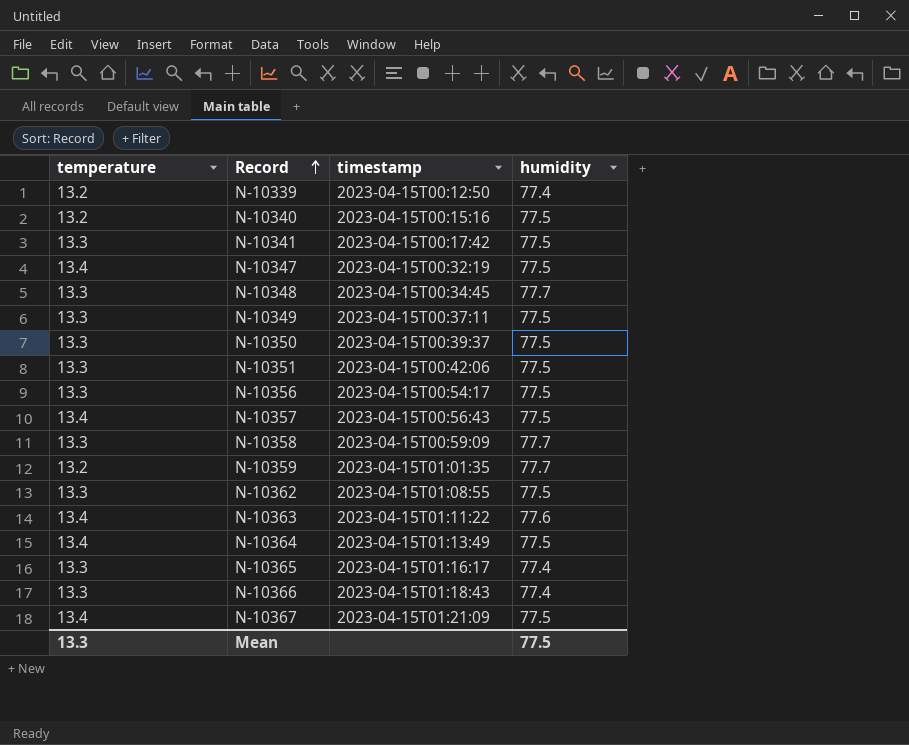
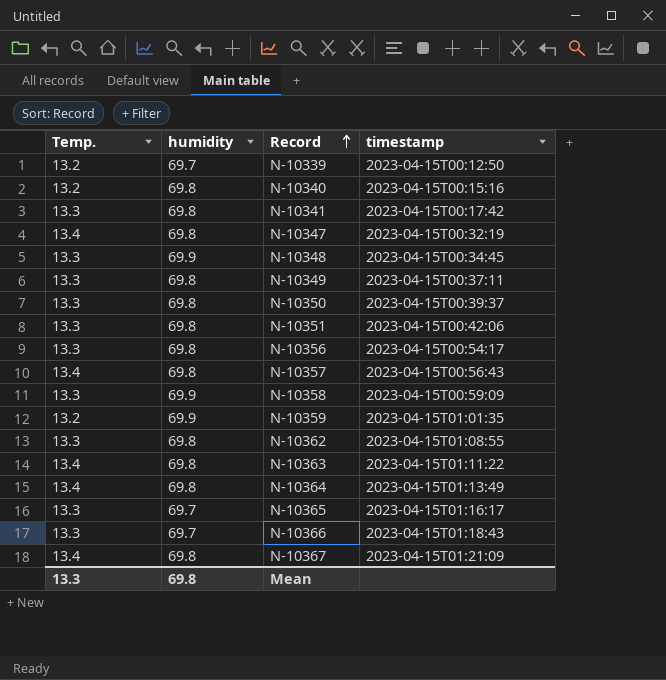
column name: temperature -> Temp.
column humidity | position: 4 -> 2
N-10339 | humidity: 77.4 -> 69.7
N-10340 | humidity: 77.5 -> 69.8
N-10341 | humidity: 77.5 -> 69.8
N-10347 | humidity: 77.5 -> 69.8
N-10348 | humidity: 77.7 -> 69.9
N-10349 | humidity: 77.5 -> 69.8
N-10350 | humidity: 77.5 -> 69.8
N-10351 | humidity: 77.5 -> 69.8
N-10356 | humidity: 77.5 -> 69.8
N-10357 | humidity: 77.5 -> 69.8
N-10358 | humidity: 77.7 -> 69.9
N-10359 | humidity: 77.7 -> 69.9
N-10362 | humidity: 77.5 -> 69.8
N-10363 | humidity: 77.6 -> 69.8
N-10364 | humidity: 77.5 -> 69.8
N-10365 | humidity: 77.4 -> 69.7
N-10366 | humidity: 77.4 -> 69.7
N-10367 | humidity: 77.5 -> 69.8
Mean | humidity: 77.5 -> 69.8

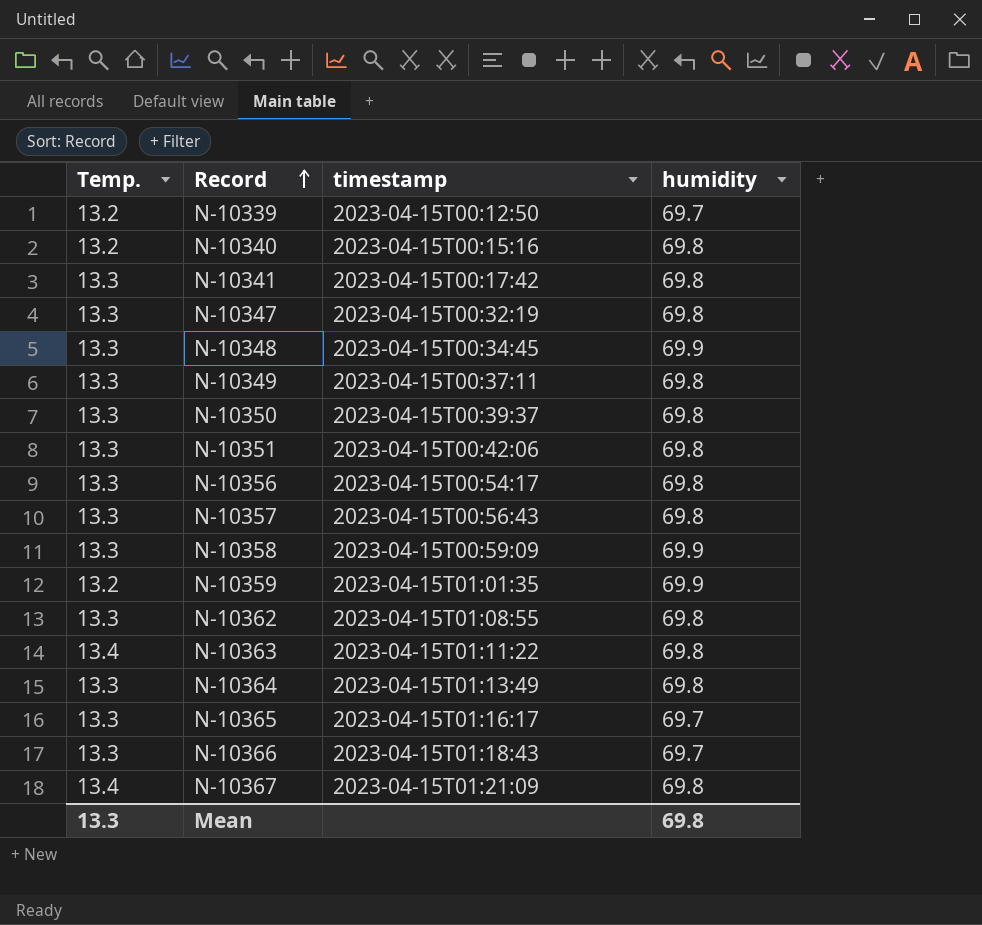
column humidity | position: 2 -> 4
N-10347 | Temp.: 13.4 -> 13.3
N-10357 | Temp.: 13.4 -> 13.3
N-10364 | Temp.: 13.4 -> 13.3

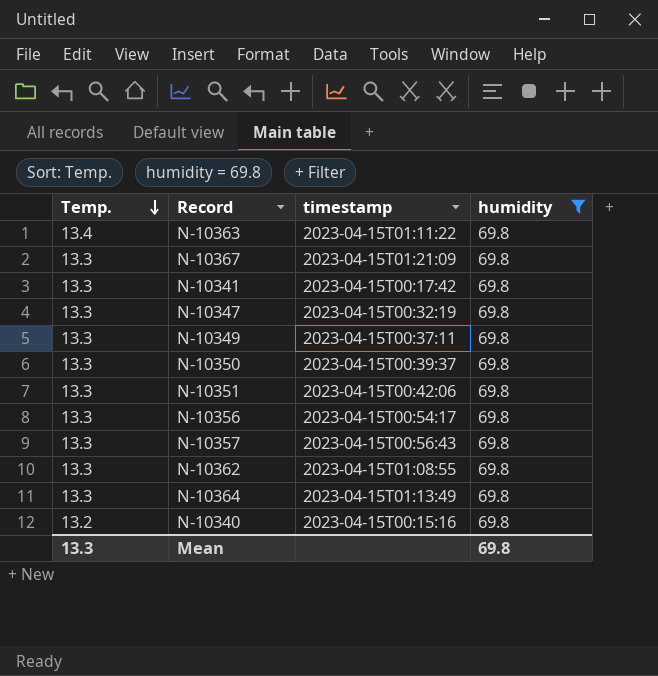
filter: none -> humidity = 69.8
row order: Record ascending -> Temp. descending
N-10367 | Temp.: 13.4 -> 13.3

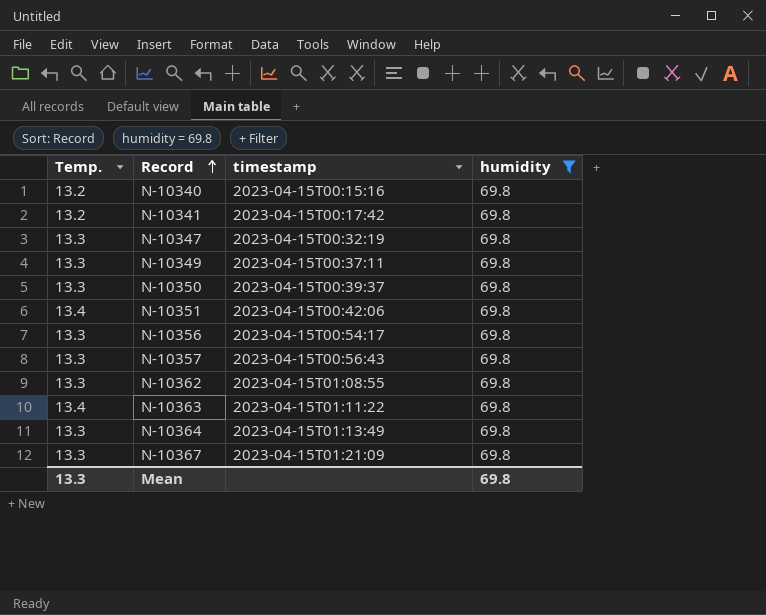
row order: Temp. descending -> Record ascending
N-10341 | Temp.: 13.3 -> 13.2
N-10351 | Temp.: 13.3 -> 13.4

